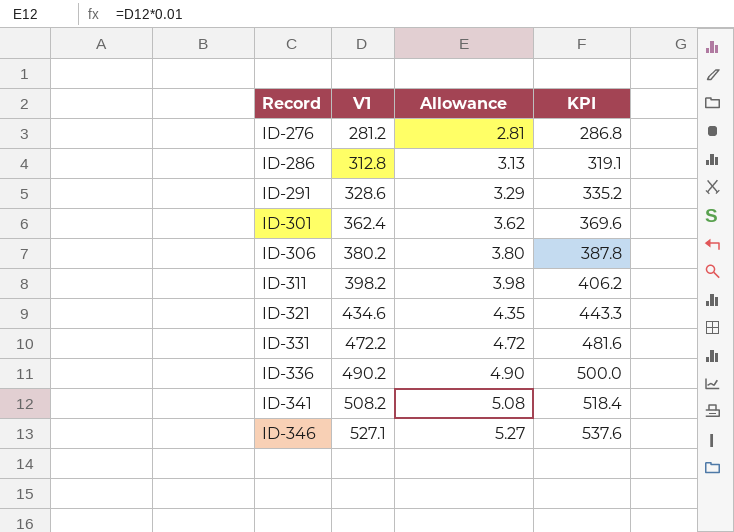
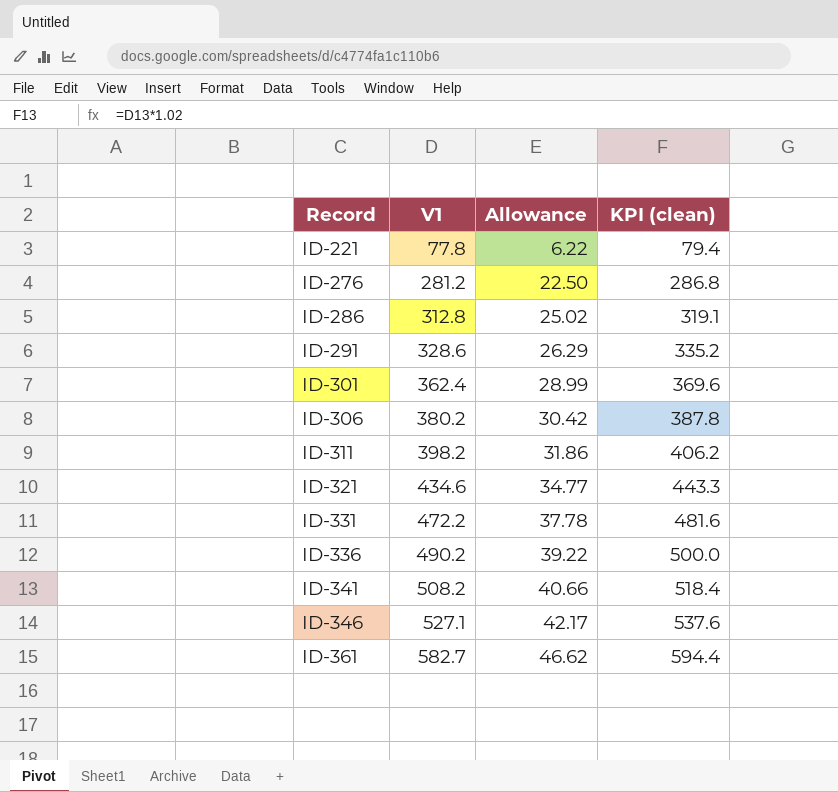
column Allowance | formula: [V1] * 0.01 -> [V1] * 0.08
column name: KPI -> KPI (clean)
row ID-221: none -> 77.8 | 6.22 | 79.4
row ID-361: none -> 582.7 | 46.62 | 594.4

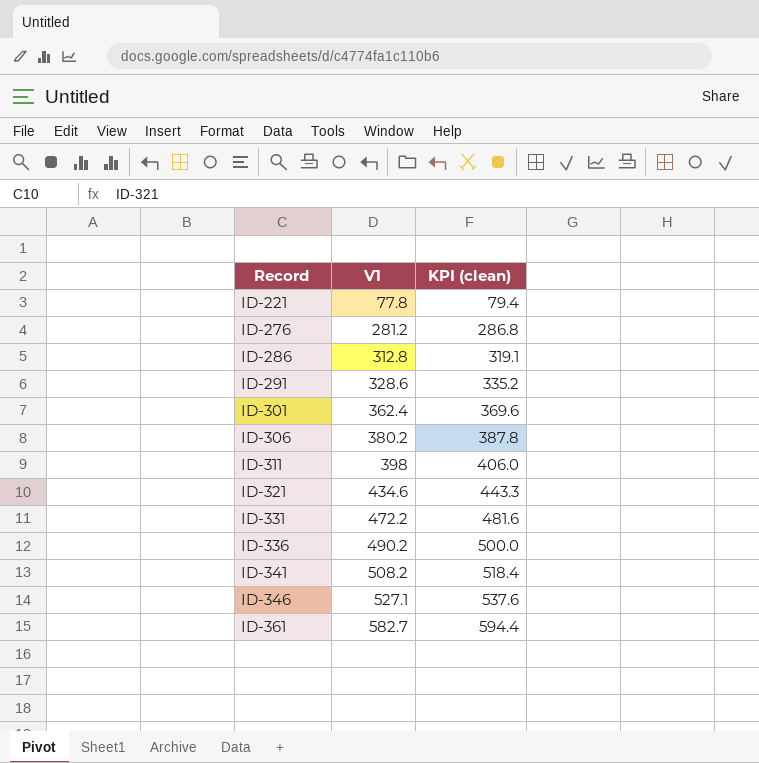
column Allowance | formula: [V1] * 0.08 -> none
ID-311 | V1: 398.2 -> 398
ID-311 | KPI (clean): 406.2 -> 406.0

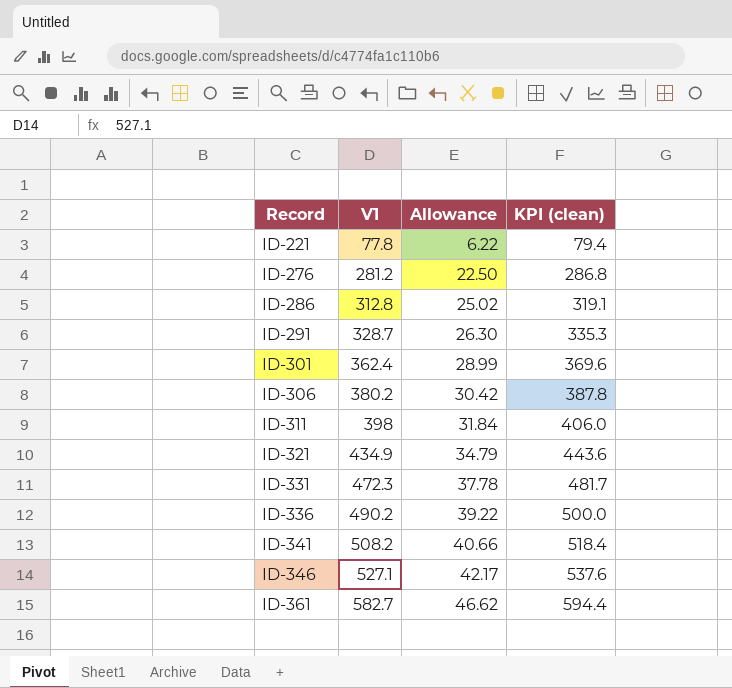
column Allowance | formula: none -> [V1] * 0.08
ID-291 | V1: 328.6 -> 328.7
ID-291 | KPI (clean): 335.2 -> 335.3
ID-321 | V1: 434.6 -> 434.9
ID-321 | KPI (clean): 443.3 -> 443.6
ID-331 | V1: 472.2 -> 472.3
ID-331 | KPI (clean): 481.6 -> 481.7

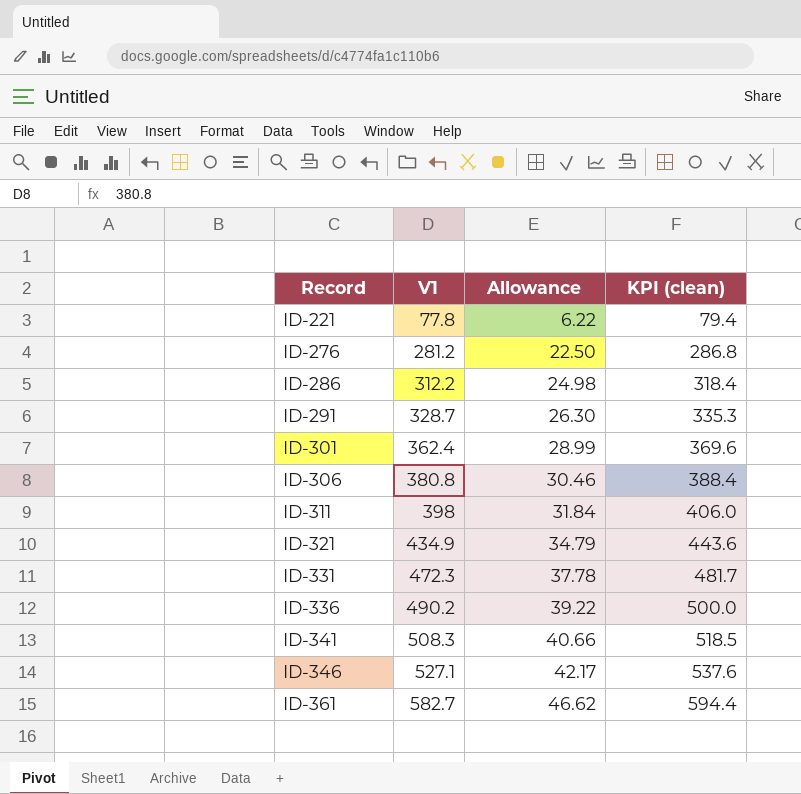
ID-286 | V1: 312.8 -> 312.2
ID-286 | Allowance: 25.02 -> 24.98
ID-286 | KPI (clean): 319.1 -> 318.4
ID-306 | V1: 380.2 -> 380.8
ID-306 | Allowance: 30.42 -> 30.46
ID-306 | KPI (clean): 387.8 -> 388.4
ID-341 | V1: 508.2 -> 508.3
ID-341 | KPI (clean): 518.4 -> 518.5

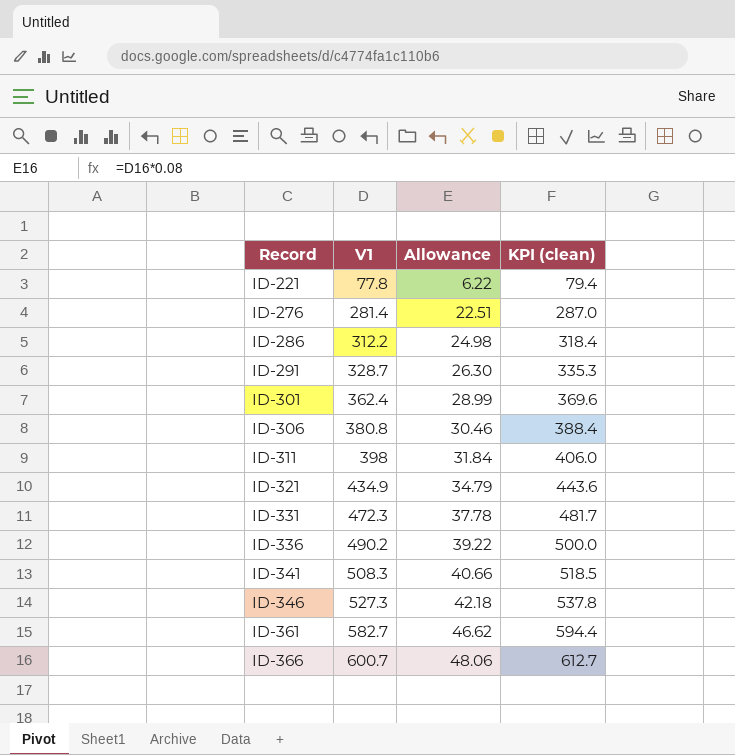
ID-276 | V1: 281.2 -> 281.4
ID-276 | Allowance: 22.50 -> 22.51
ID-276 | KPI (clean): 286.8 -> 287.0
ID-346 | V1: 527.1 -> 527.3
ID-346 | Allowance: 42.17 -> 42.18
ID-346 | KPI (clean): 537.6 -> 537.8
row ID-366: none -> 600.7 | 48.06 | 612.7

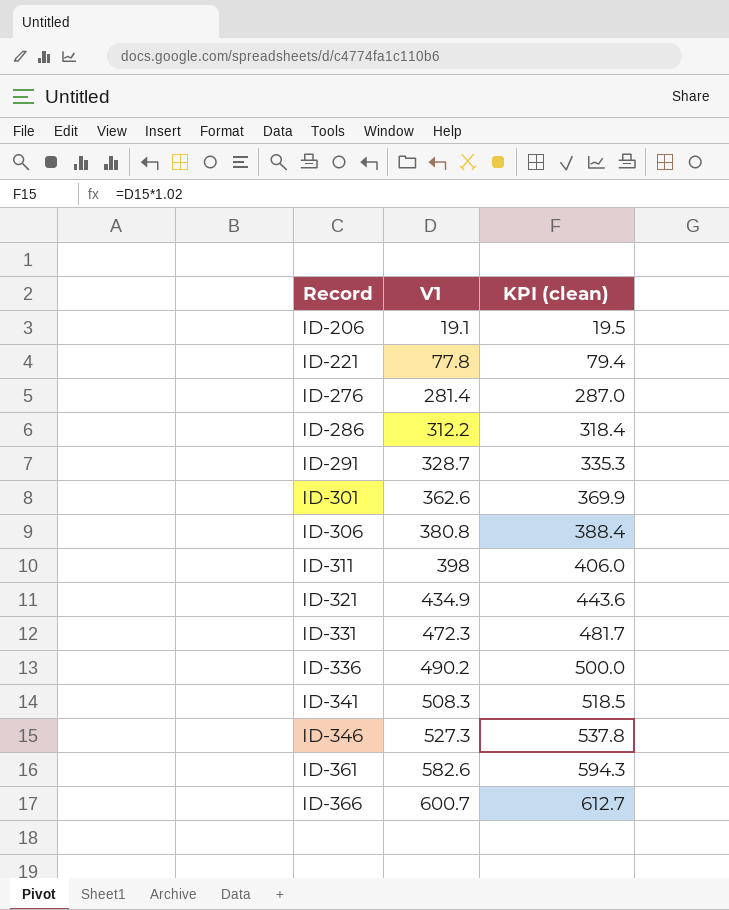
column Allowance | formula: [V1] * 0.08 -> none
row ID-206: none -> 19.1 | 19.5
ID-301 | V1: 362.4 -> 362.6
ID-301 | KPI (clean): 369.6 -> 369.9
ID-361 | V1: 582.7 -> 582.6
ID-361 | KPI (clean): 594.4 -> 594.3

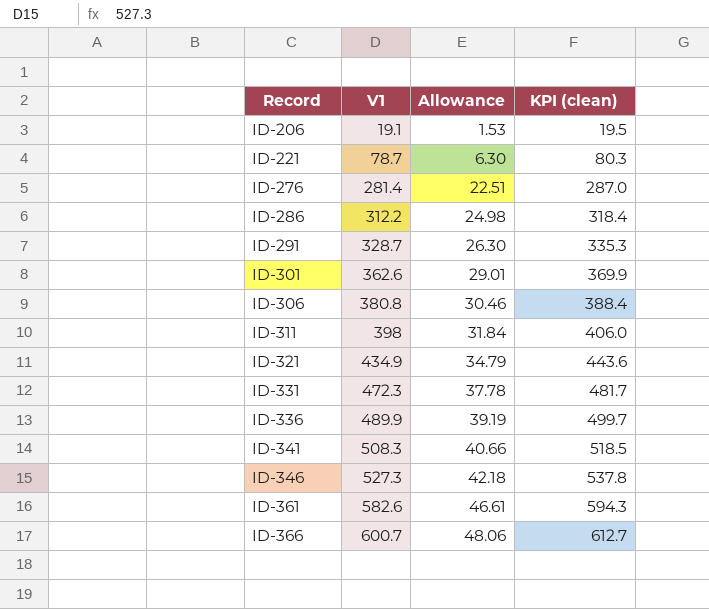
column Allowance | formula: none -> [V1] * 0.08
ID-221 | V1: 77.8 -> 78.7
ID-221 | KPI (clean): 79.4 -> 80.3
ID-336 | V1: 490.2 -> 489.9
ID-336 | KPI (clean): 500.0 -> 499.7

